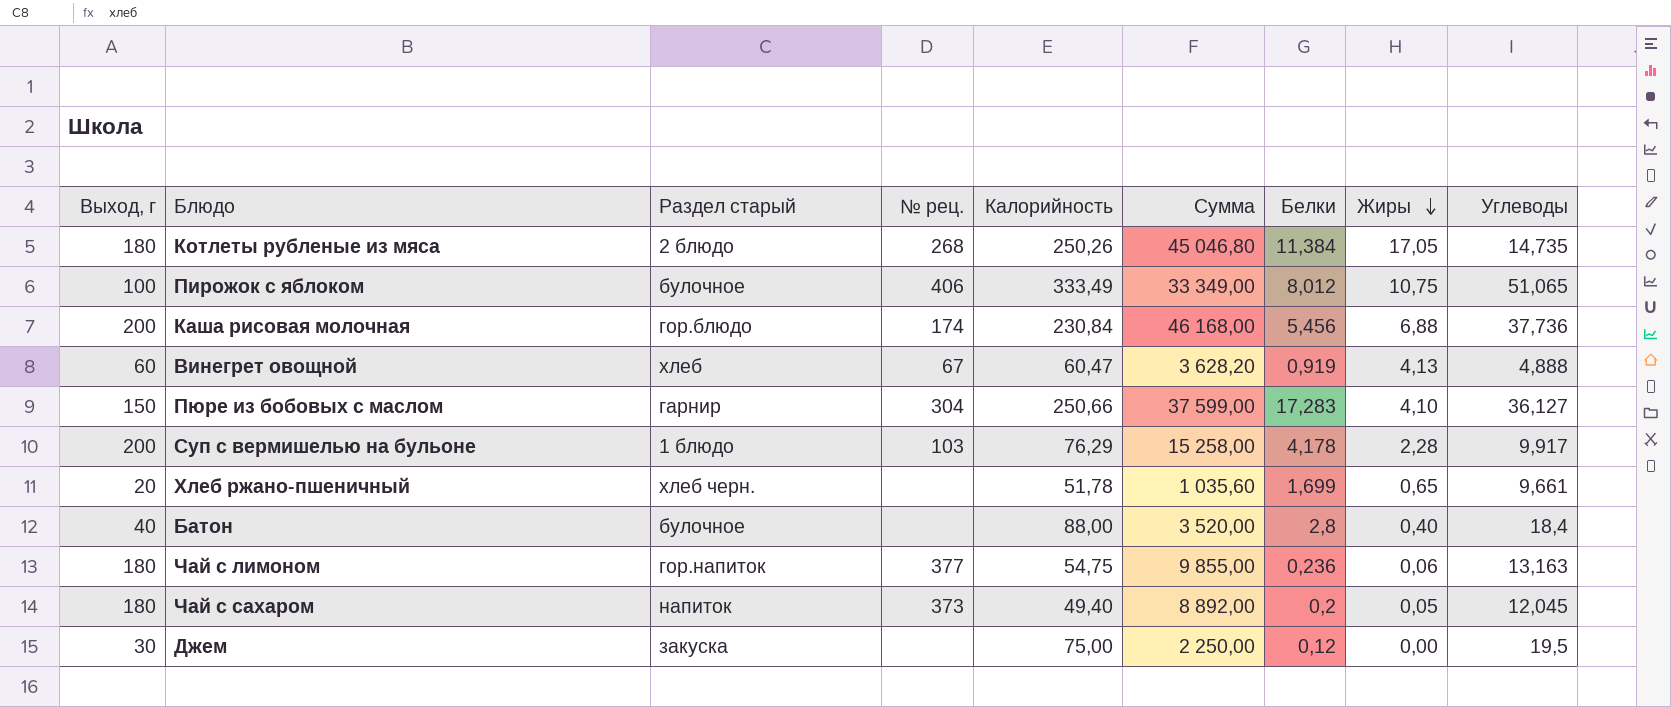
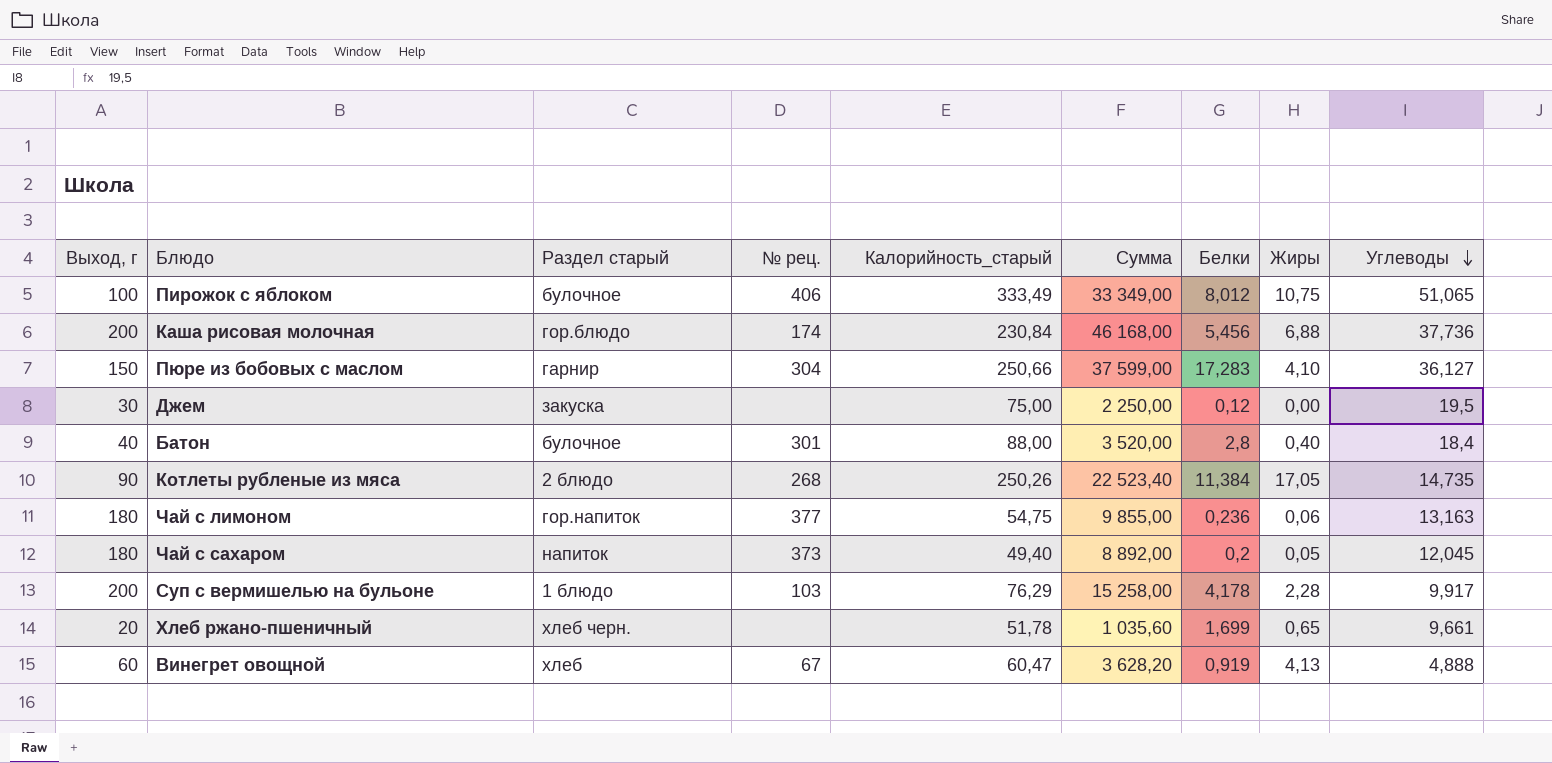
row order: Жиры descending -> Углеводы descending
column name: Калорийность -> Калорийность_старый
Батон | № рец.: none -> 301
Котлеты рубленые из мяса | Выход, г: 180 -> 90
Котлеты рубленые из мяса | Сумма: 45 046,80 -> 22 523,40

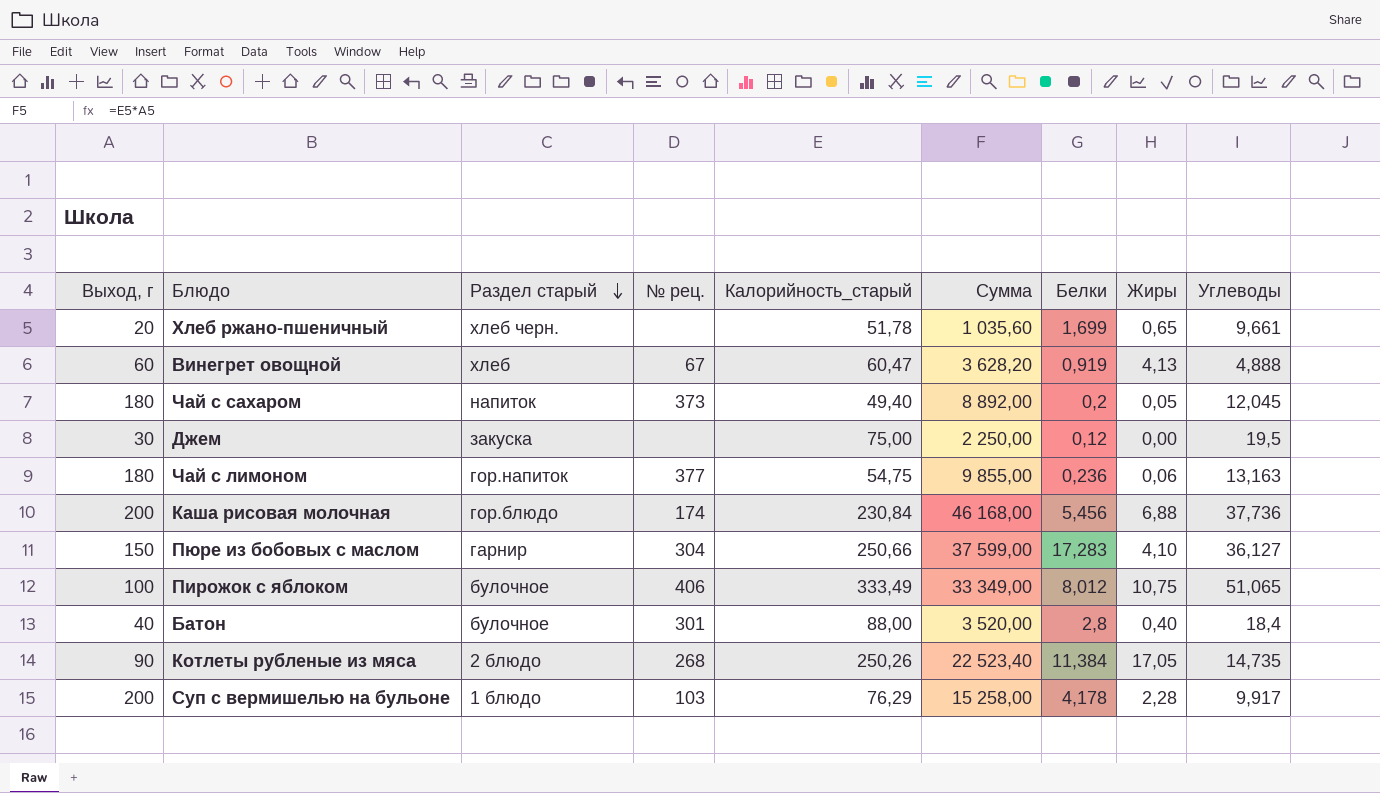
row order: Углеводы descending -> Раздел старый descending

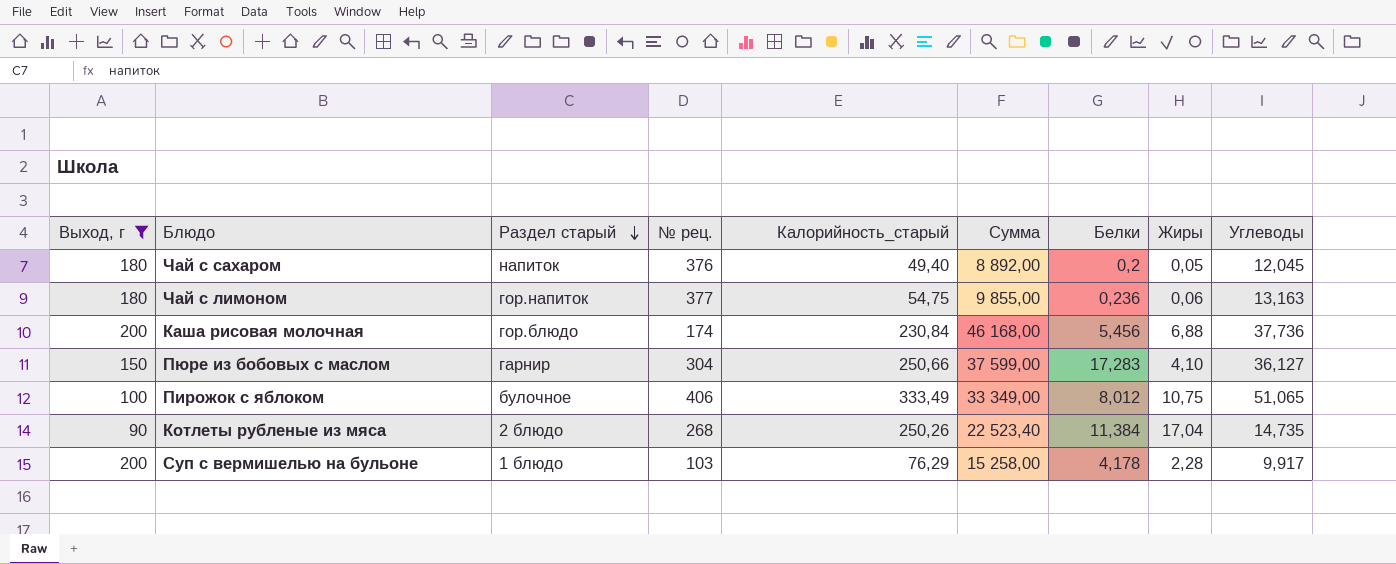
filter: none -> Выход, г >= 90
Чай с сахаром | № рец.: 373 -> 376
Котлеты рубленые из мяса | Жиры: 17,05 -> 17,04

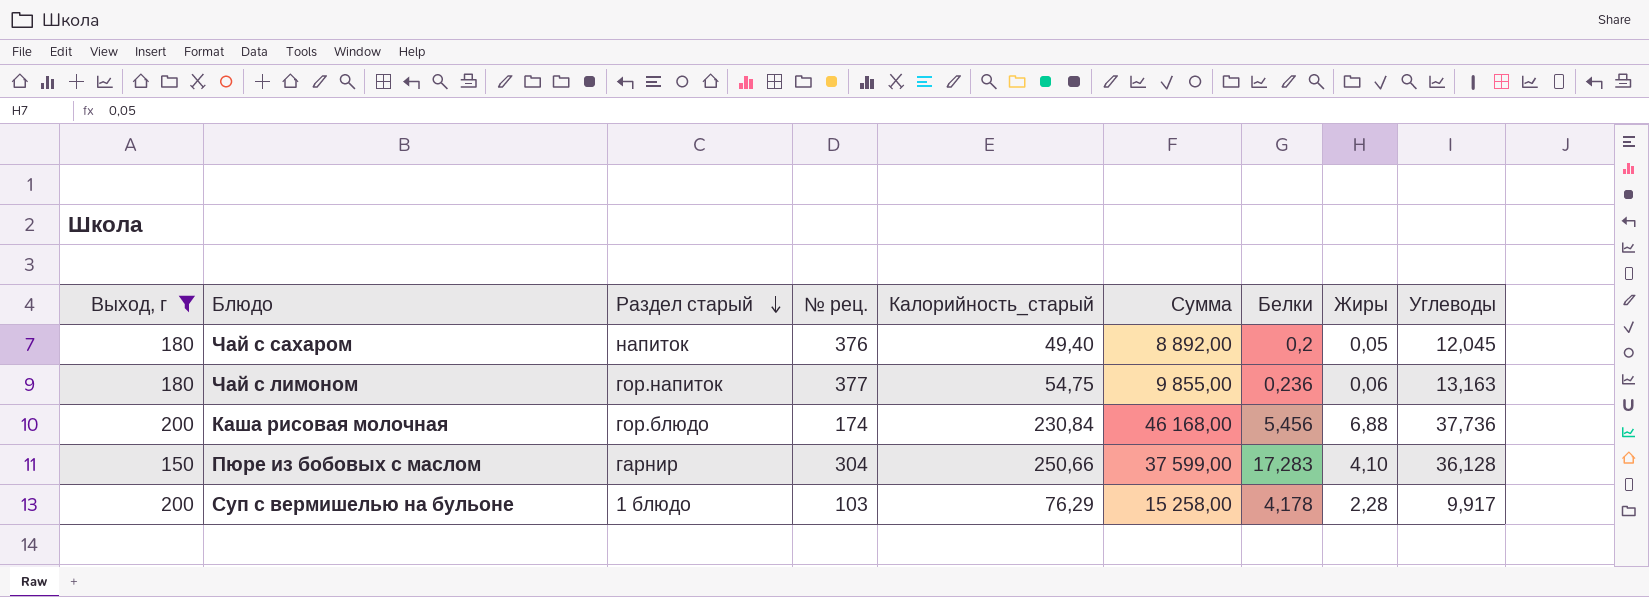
row Пирожок с яблоком: 100 | булочное | 406 | 333,49 | 33 349,00 | 8,012 | 10,75 | 51,065 -> none
row Котлеты рубленые из мяса: 90 | 2 блюдо | 268 | 250,26 | 22 523,40 | 11,384 | 17,04 | 14,735 -> none
Пюре из бобовых с маслом | Углеводы: 36,127 -> 36,128

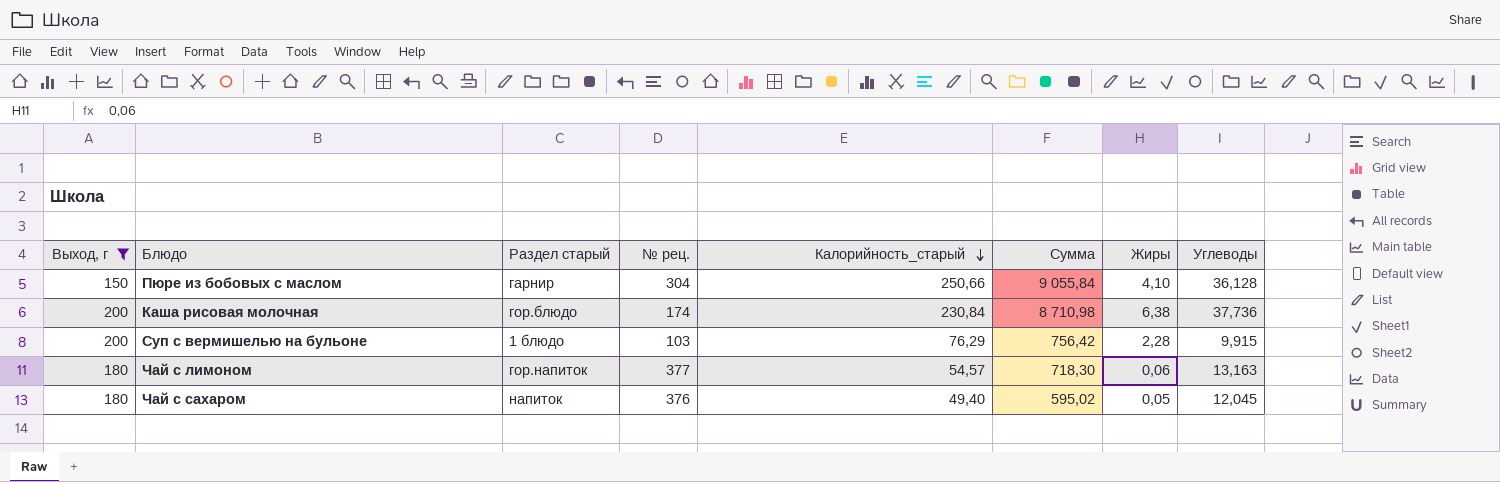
row order: Раздел старый descending -> Калорийность_старый descending
column Белки | position: 7 -> none
column Сумма | formula: [Выход, г] * [Калорийность_старый] -> [Калорийность_старый] * [Углеводы]
Каша рисовая молочная | Жиры: 6,88 -> 6,38
Суп с вермишелью на бульоне | Углеводы: 9,917 -> 9,915
Чай с лимоном | Калорийность_старый: 54,75 -> 54,57

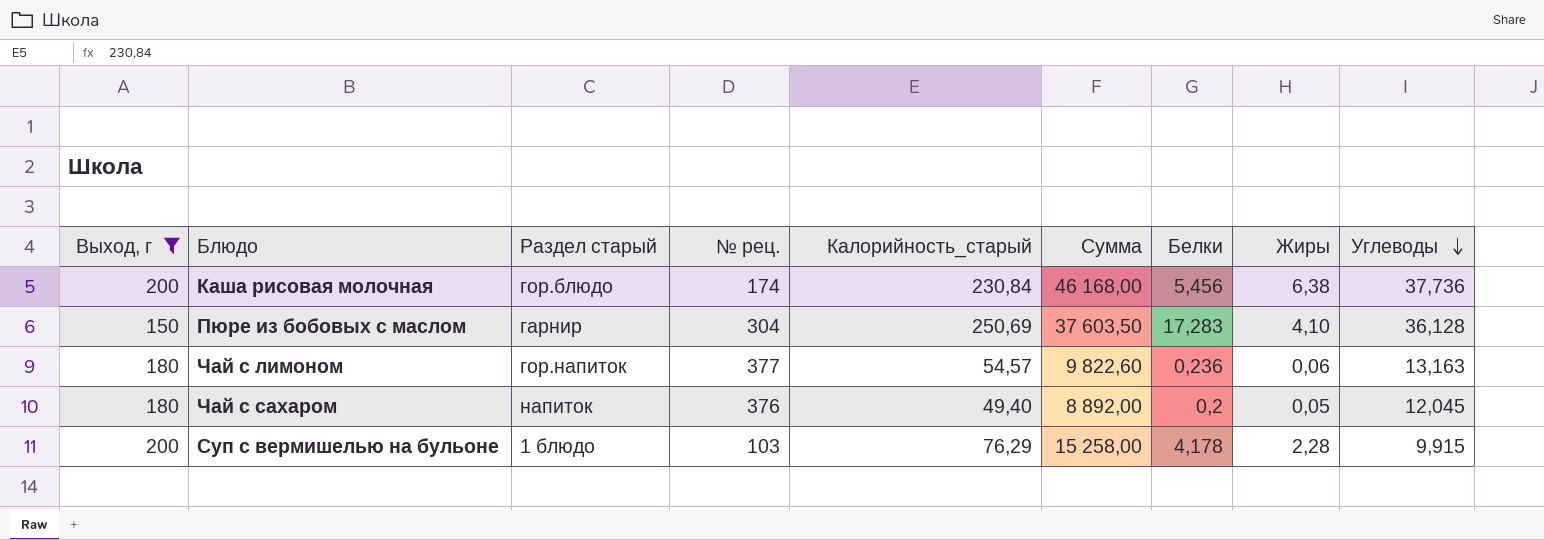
row order: Калорийность_старый descending -> Углеводы descending
column Сумма | formula: [Калорийность_старый] * [Углеводы] -> [Выход, г] * [Калорийность_старый]
column Белки | position: none -> 7
Пюре из бобовых с маслом | Калорийность_старый: 250,66 -> 250,69

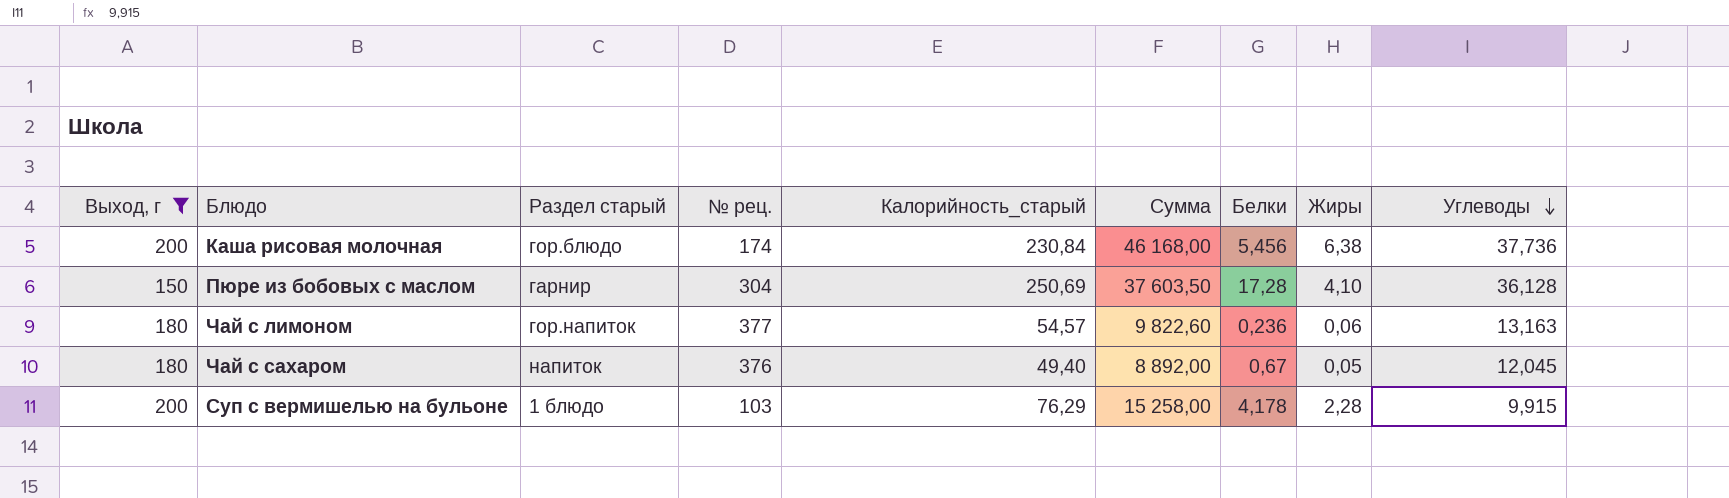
Пюре из бобовых с маслом | Белки: 17,283 -> 17,28
Чай с сахаром | Белки: 0,2 -> 0,67

